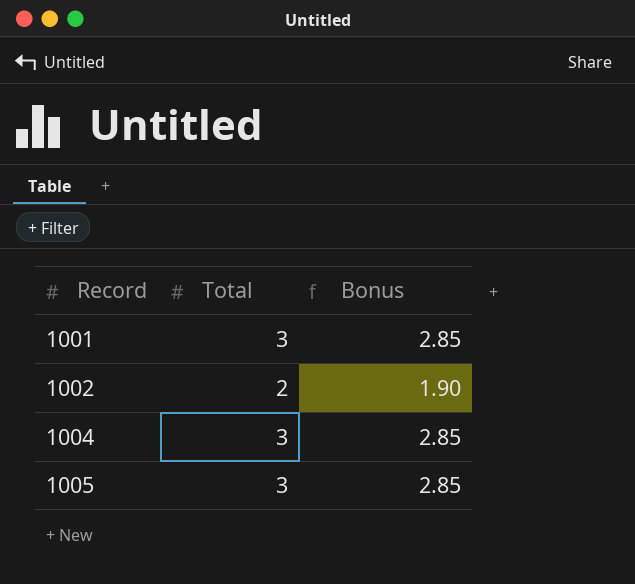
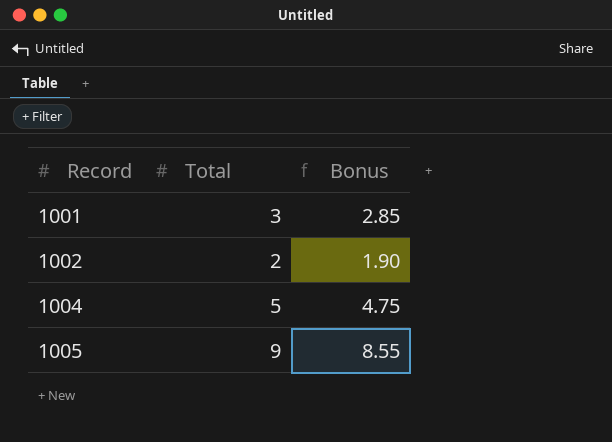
1004 | Total: 3 -> 5
1004 | Bonus: 2.85 -> 4.75
1005 | Total: 3 -> 9
1005 | Bonus: 2.85 -> 8.55

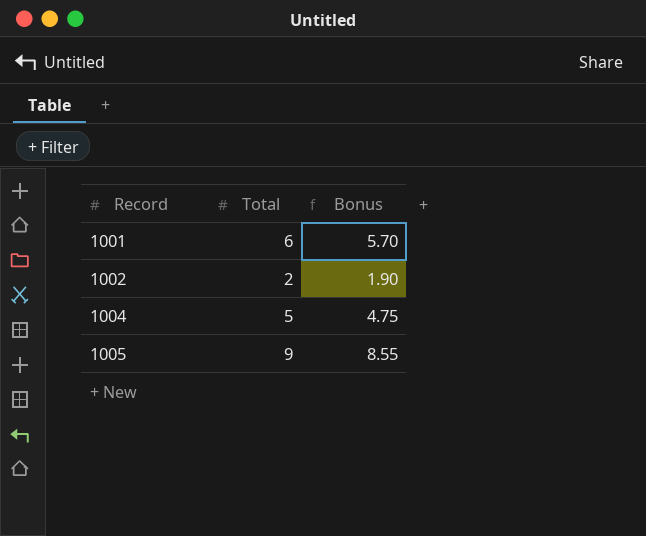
1001 | Total: 3 -> 6
1001 | Bonus: 2.85 -> 5.70

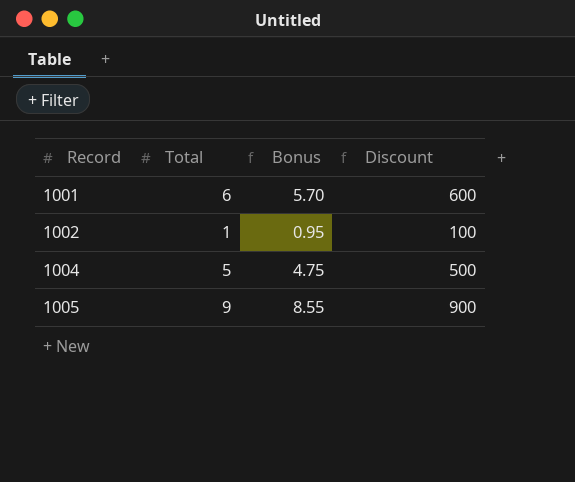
column Discount | formula: none -> [Total] * 100
1002 | Total: 2 -> 1
1002 | Bonus: 1.90 -> 0.95

